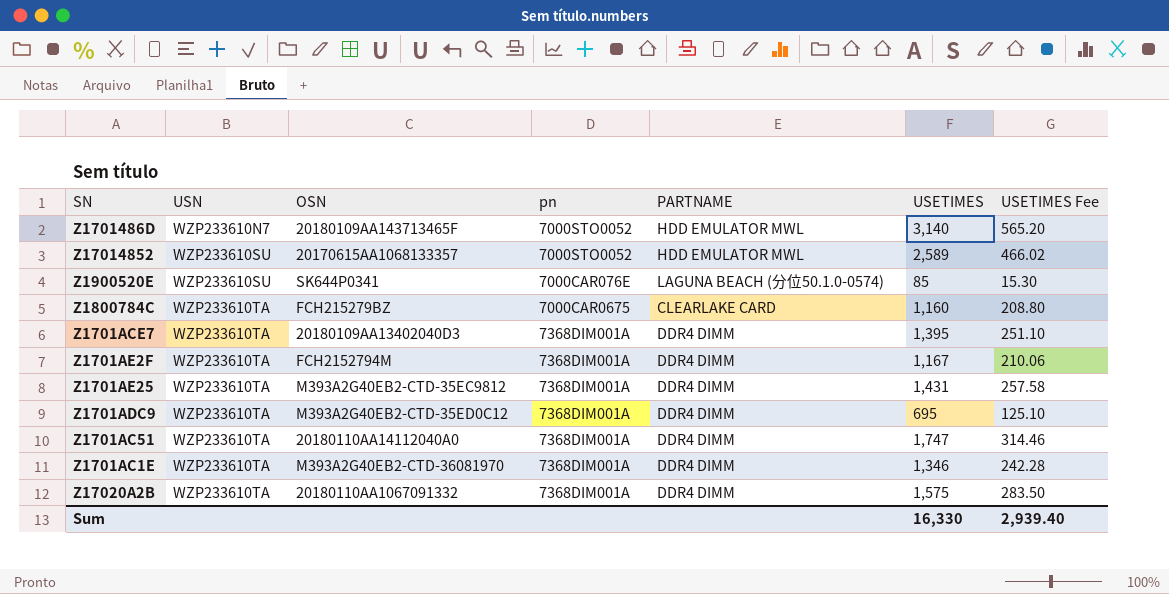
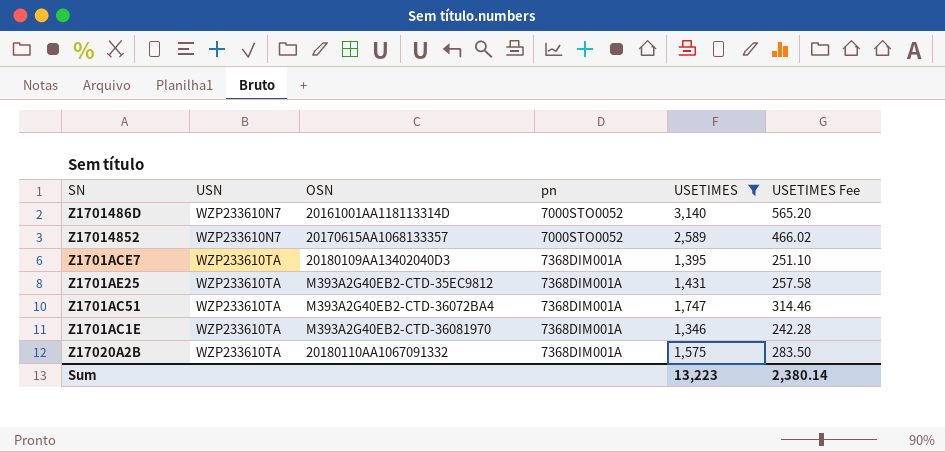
filter: none -> USETIMES >= 1,346
column PARTNAME | position: 5 -> none
Z1701486D | OSN: 20180109AA143713465F -> 20161001AA118113314D
Z17014852 | USN: WZP233610SU -> WZP233610N7
Z1701AC51 | OSN: 20180110AA14112040A0 -> M393A2G40EB2-CTD-36072BA4
Sum | USETIMES: 16,330 -> 13,223
Sum | USETIMES Fee: 2,939.40 -> 2,380.14

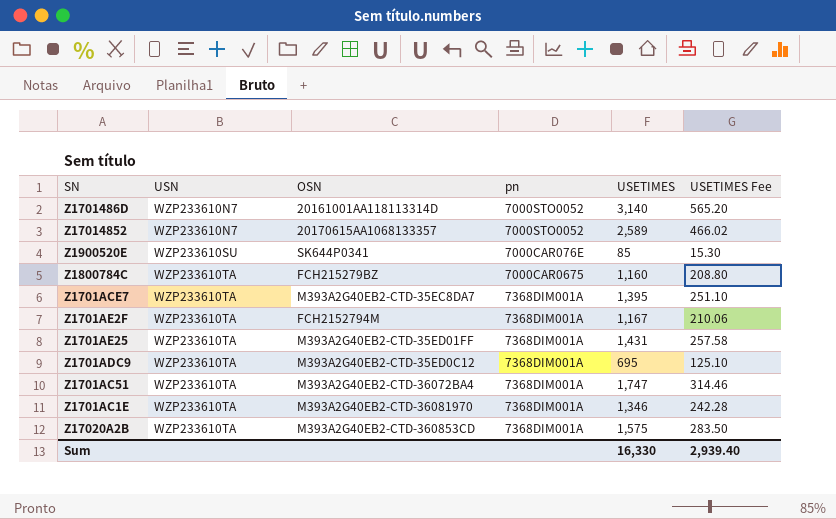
filter: USETIMES >= 1,346 -> none
Z1701ACE7 | OSN: 20180109AA13402040D3 -> M393A2G40EB2-CTD-35EC8DA7
Z1701AE25 | OSN: M393A2G40EB2-CTD-35EC9812 -> M393A2G40EB2-CTD-35ED01FF
Z17020A2B | OSN: 20180110AA1067091332 -> M393A2G40EB2-CTD-360853CD
Sum | USETIMES: 13,223 -> 16,330
Sum | USETIMES Fee: 2,380.14 -> 2,939.40

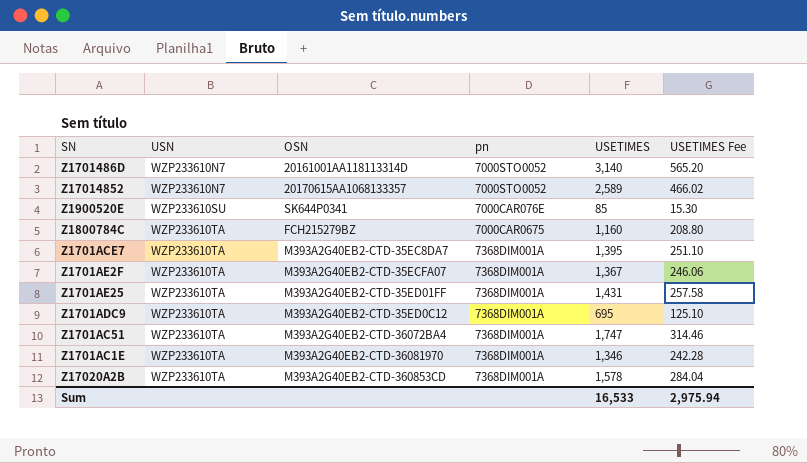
Z1701AE2F | OSN: FCH2152794M -> M393A2G40EB2-CTD-35ECFA07
Z1701AE2F | USETIMES: 1,167 -> 1,367
Z1701AE2F | USETIMES Fee: 210.06 -> 246.06
Z17020A2B | USETIMES: 1,575 -> 1,578
Z17020A2B | USETIMES Fee: 283.50 -> 284.04
Sum | USETIMES: 16,330 -> 16,533
Sum | USETIMES Fee: 2,939.40 -> 2,975.94

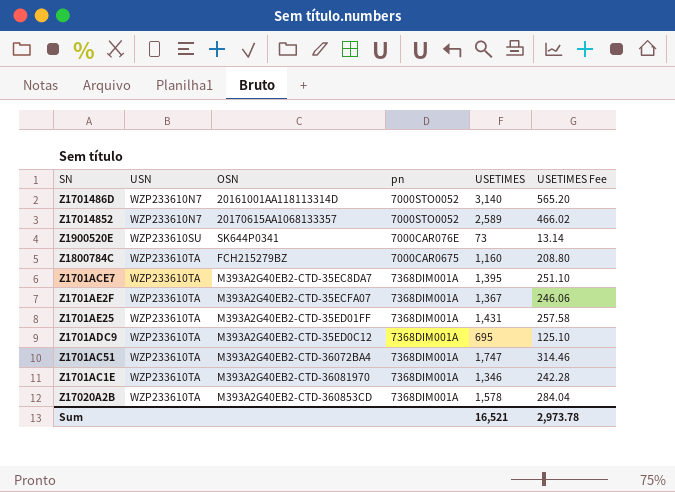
Z1900520E | USETIMES: 85 -> 73
Z1900520E | USETIMES Fee: 15.30 -> 13.14
Sum | USETIMES: 16,533 -> 16,521
Sum | USETIMES Fee: 2,975.94 -> 2,973.78

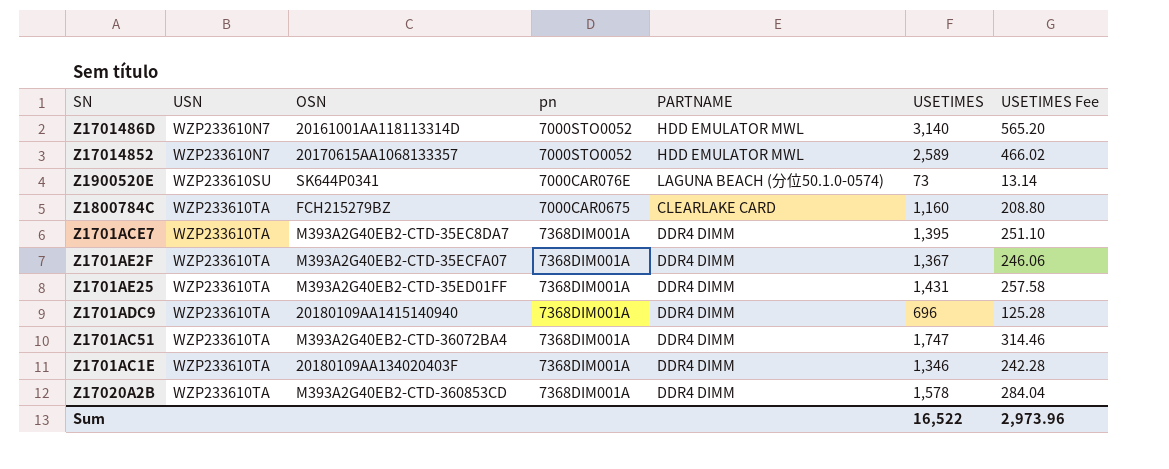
column PARTNAME | position: none -> 5
Z1701ADC9 | OSN: M393A2G40EB2-CTD-35ED0C12 -> 20180109AA1415140940
Z1701ADC9 | USETIMES: 695 -> 696
Z1701ADC9 | USETIMES Fee: 125.10 -> 125.28
Z1701AC1E | OSN: M393A2G40EB2-CTD-36081970 -> 20180109AA134020403F
Sum | USETIMES: 16,521 -> 16,522
Sum | USETIMES Fee: 2,973.78 -> 2,973.96

